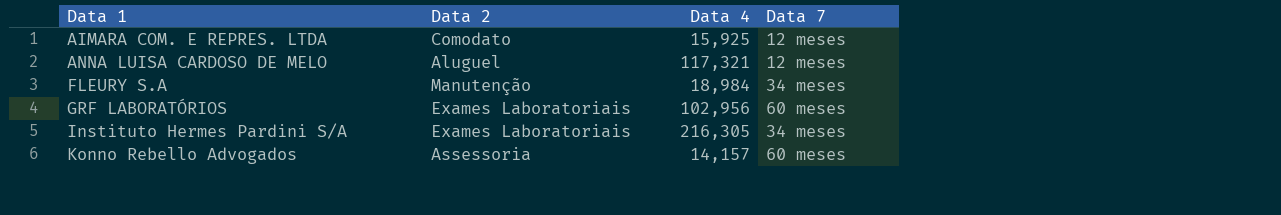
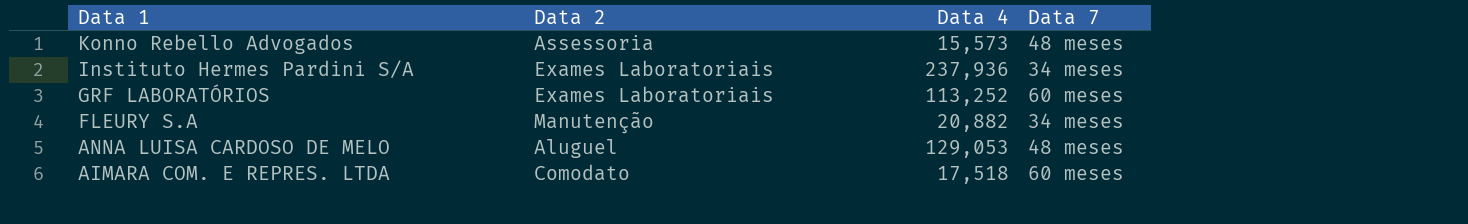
row order: Data 1 ascending -> Data 1 descending
Konno Rebello Advogados | Data 4: 14,157 -> 15,573
Konno Rebello Advogados | Data 7: 60 meses -> 48 meses
Instituto Hermes Pardini S/A | Data 4: 216,305 -> 237,936
GRF LABORATÓRIOS | Data 4: 102,956 -> 113,252
FLEURY S.A | Data 4: 18,984 -> 20,882
ANNA LUISA CARDOSO DE MELO | Data 4: 117,321 -> 129,053
ANNA LUISA CARDOSO DE MELO | Data 7: 12 meses -> 48 meses
AIMARA COM. E REPRES. LTDA | Data 4: 15,925 -> 17,518
AIMARA COM. E REPRES. LTDA | Data 7: 12 meses -> 60 meses

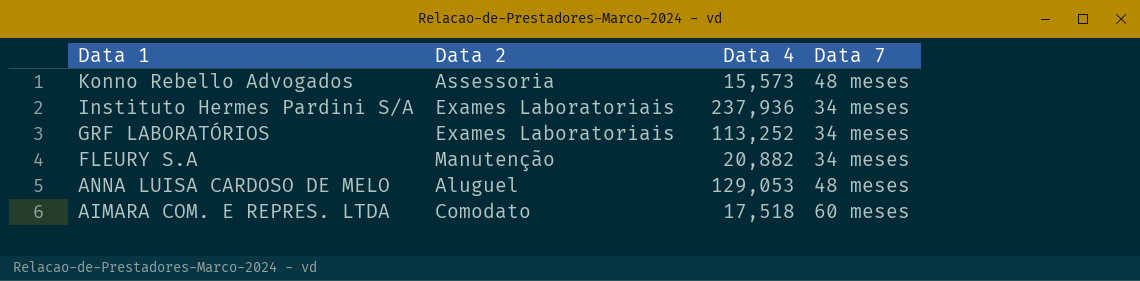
GRF LABORATÓRIOS | Data 7: 60 meses -> 34 meses

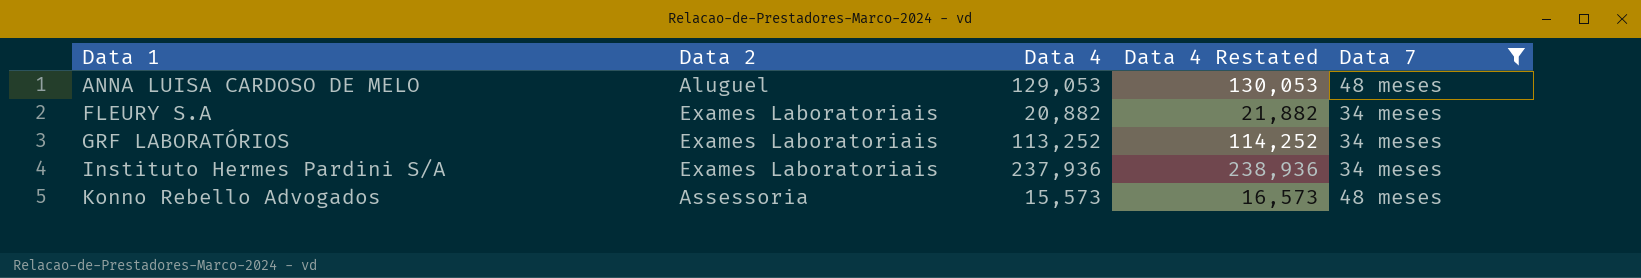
filter: none -> Data 7 != 60 meses
row order: Data 1 descending -> Data 1 ascending
column Data 4 Restated | formula: none -> [Data 4] + 1000
FLEURY S.A | Data 2: Manutenção -> Exames Laboratoriais

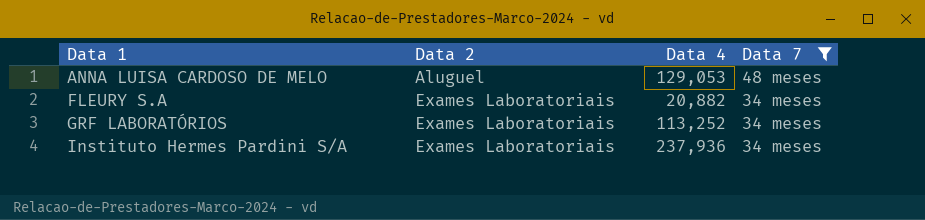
column Data 4 Restated | formula: [Data 4] + 1000 -> none
row Konno Rebello Advogados: Assessoria | 15,573 | 16,573 | 48 meses -> none

